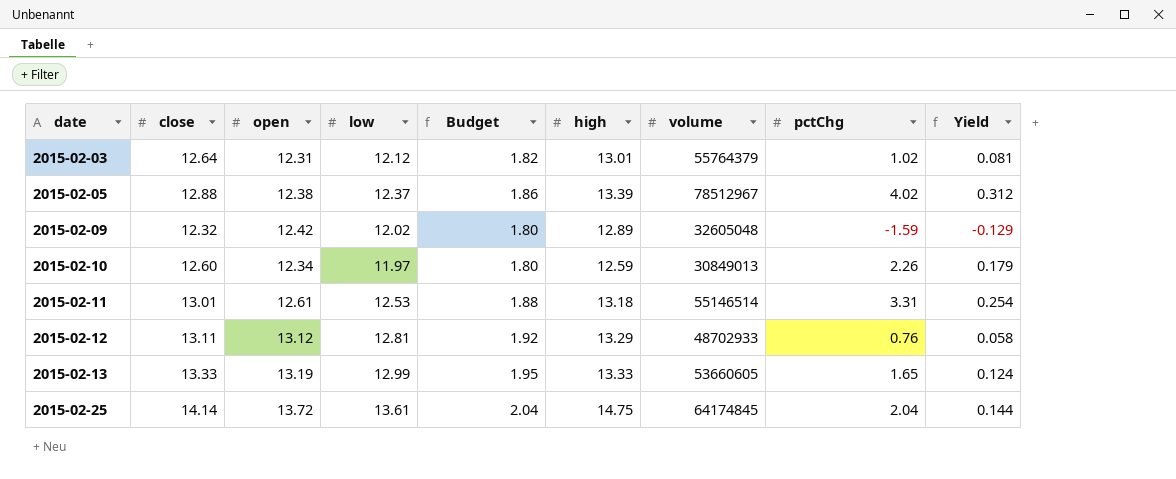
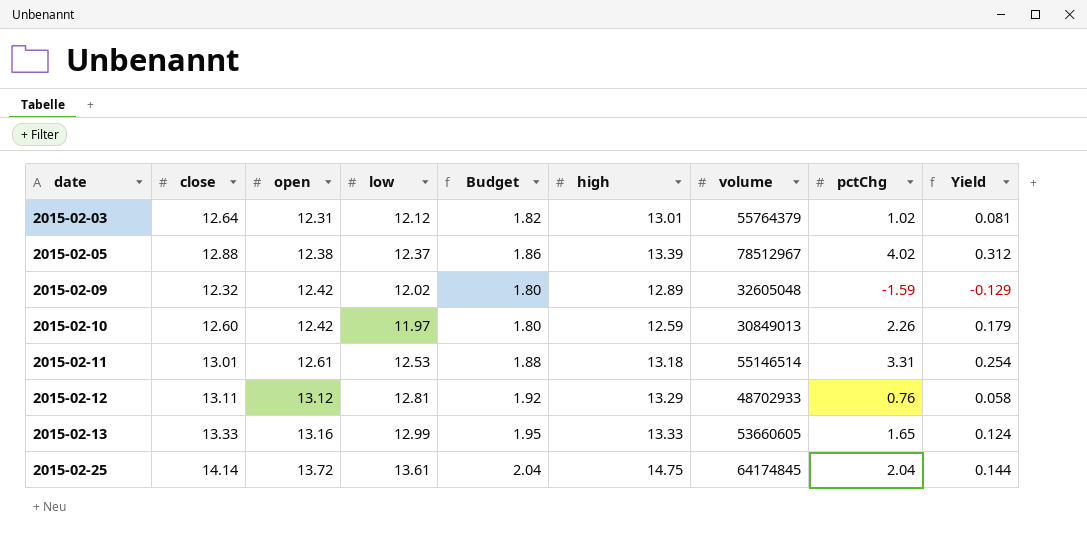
2015-02-10 | open: 12.34 -> 12.42
2015-02-13 | open: 13.19 -> 13.16

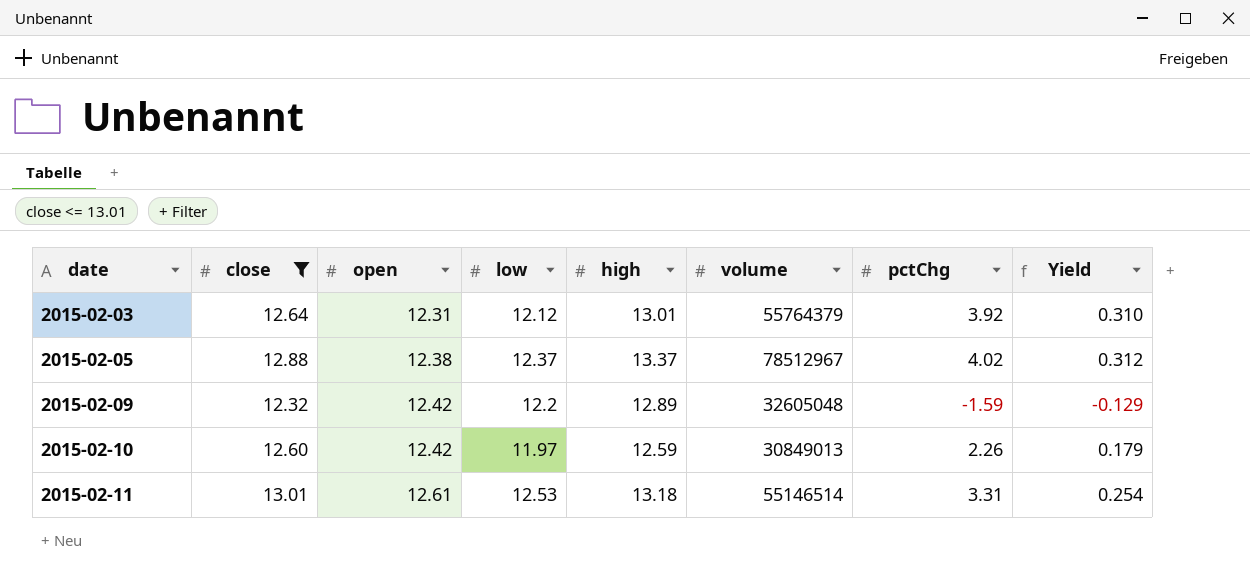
filter: none -> close <= 13.01
column Budget | formula: [low] * 0.15 -> none
2015-02-03 | pctChg: 1.02 -> 3.92
2015-02-03 | Yield: 0.081 -> 0.310
2015-02-05 | high: 13.39 -> 13.37
2015-02-09 | low: 12.02 -> 12.2

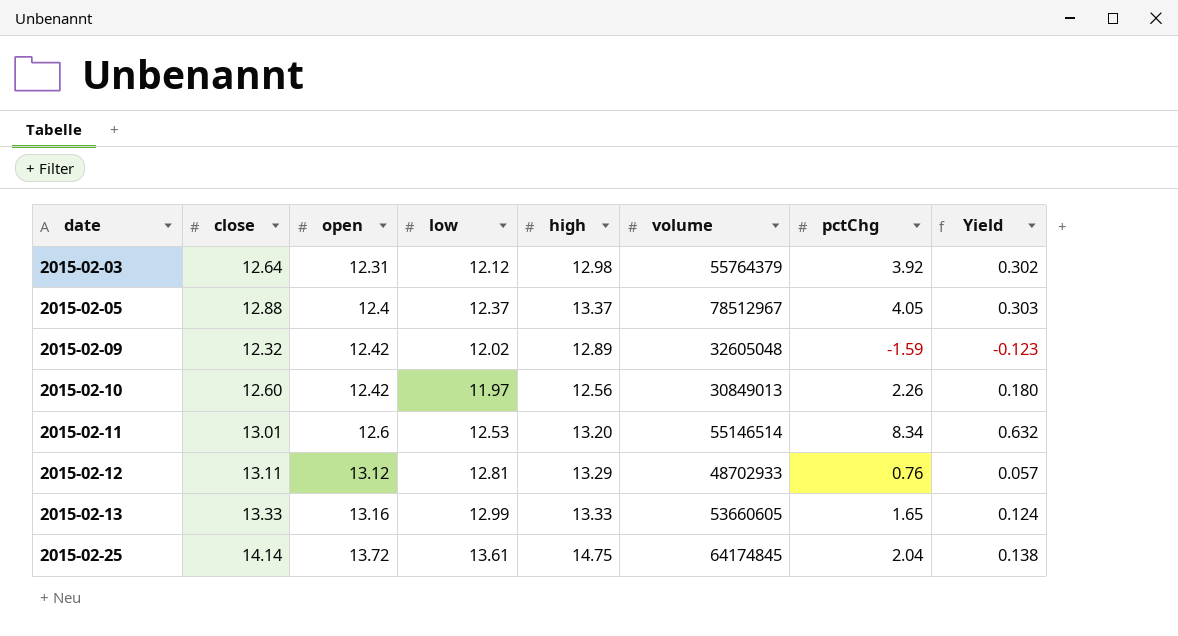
filter: close <= 13.01 -> none
column Yield | formula: [pctChg] / [close] -> [pctChg] / [high]
2015-02-03 | high: 13.01 -> 12.98
2015-02-05 | open: 12.38 -> 12.4
2015-02-05 | pctChg: 4.02 -> 4.05
2015-02-09 | low: 12.2 -> 12.02
2015-02-10 | high: 12.59 -> 12.56
2015-02-11 | open: 12.61 -> 12.6
2015-02-11 | high: 13.18 -> 13.20
2015-02-11 | pctChg: 3.31 -> 8.34

